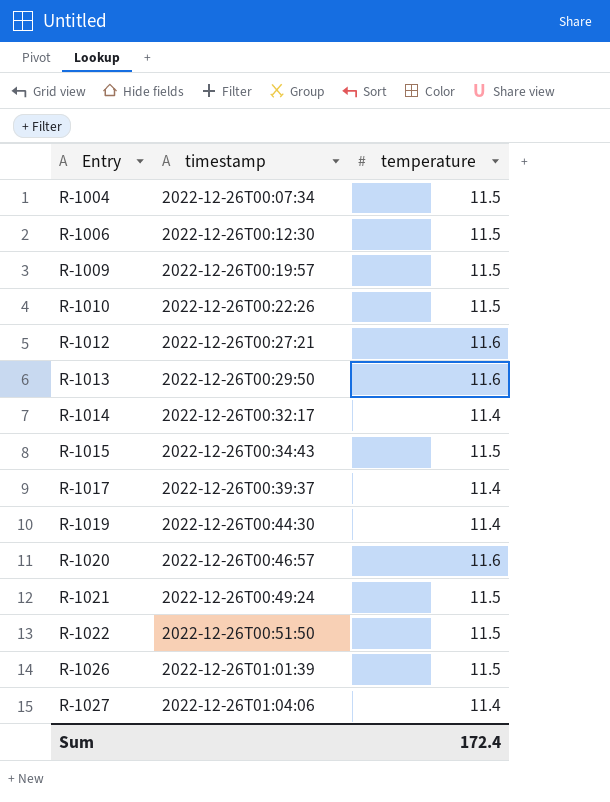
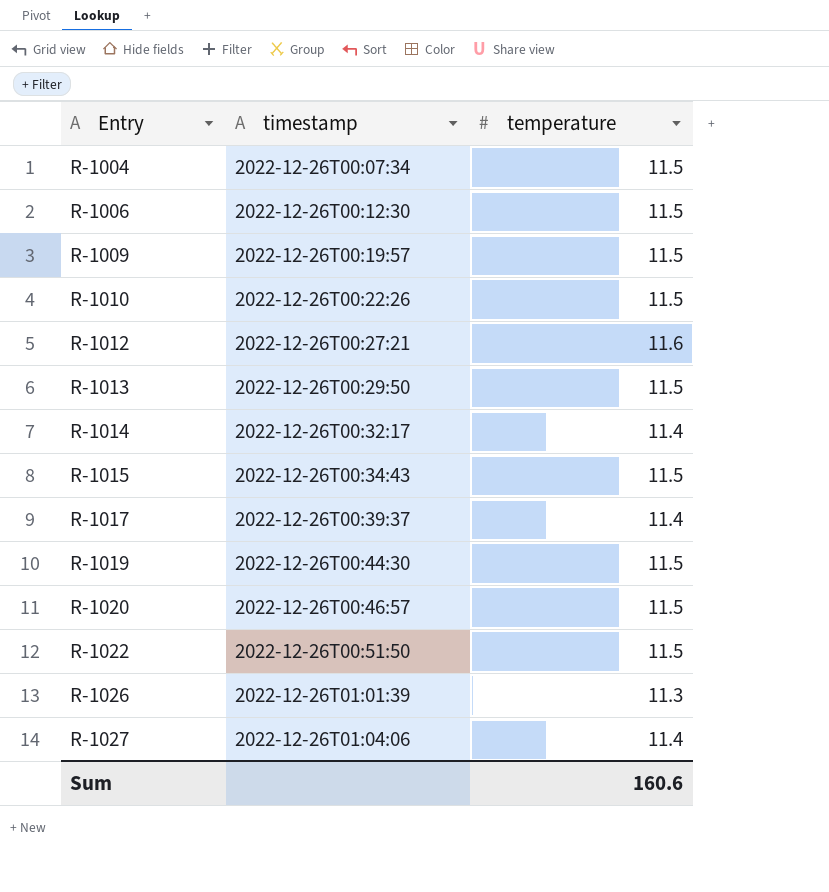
row R-1021: 2022-12-26T00:49:24 | 11.5 -> none
R-1013 | temperature: 11.6 -> 11.5
R-1019 | temperature: 11.4 -> 11.5
R-1020 | temperature: 11.6 -> 11.5
R-1026 | temperature: 11.5 -> 11.3
Sum | temperature: 172.4 -> 160.6

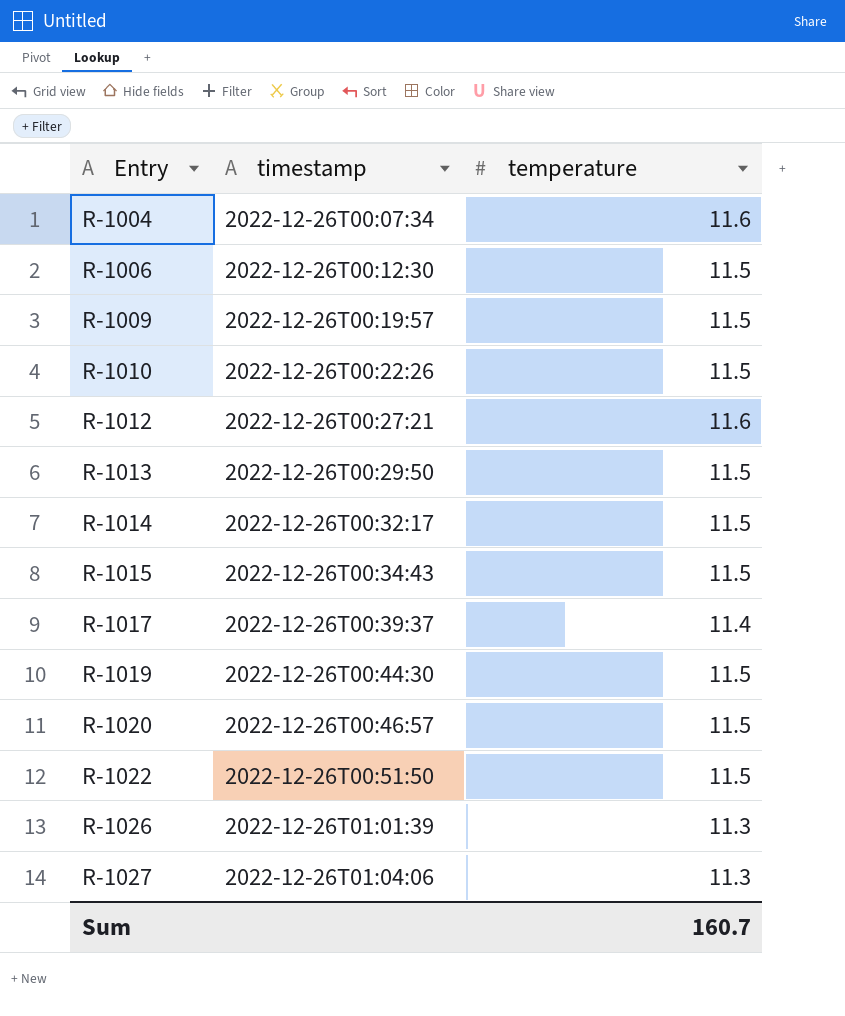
R-1004 | temperature: 11.5 -> 11.6
R-1014 | temperature: 11.4 -> 11.5
R-1027 | temperature: 11.4 -> 11.3
Sum | temperature: 160.6 -> 160.7

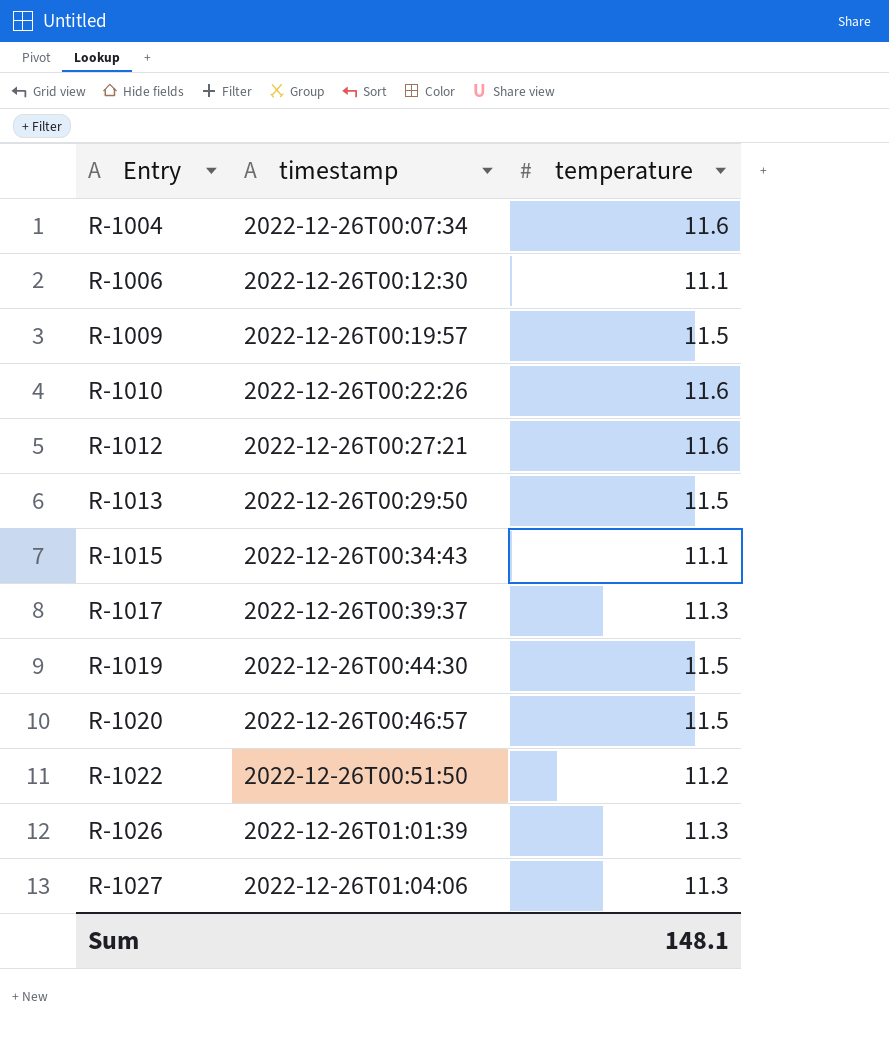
row R-1014: 2022-12-26T00:32:17 | 11.5 -> none
R-1006 | temperature: 11.5 -> 11.1
R-1010 | temperature: 11.5 -> 11.6
R-1015 | temperature: 11.5 -> 11.1
R-1017 | temperature: 11.4 -> 11.3
R-1022 | temperature: 11.5 -> 11.2
Sum | temperature: 160.7 -> 148.1

